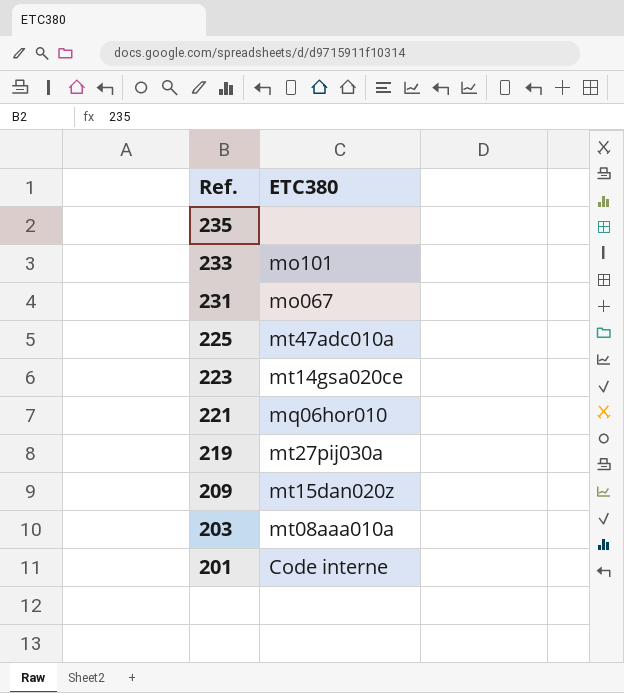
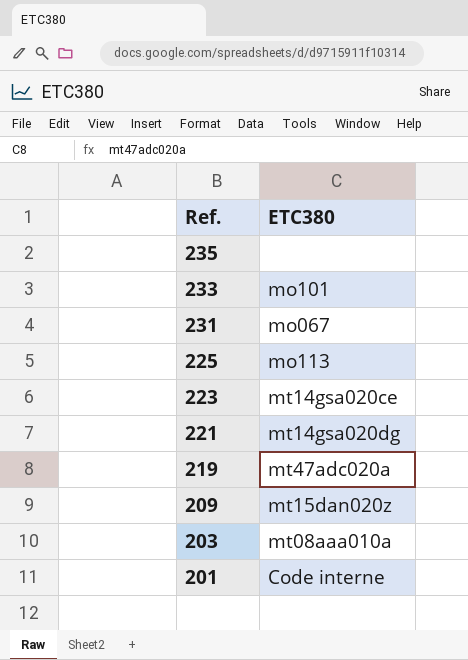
225 | ETC380: mt47adc010a -> mo113
221 | ETC380: mq06hor010 -> mt14gsa020dg
219 | ETC380: mt27pij030a -> mt47adc020a

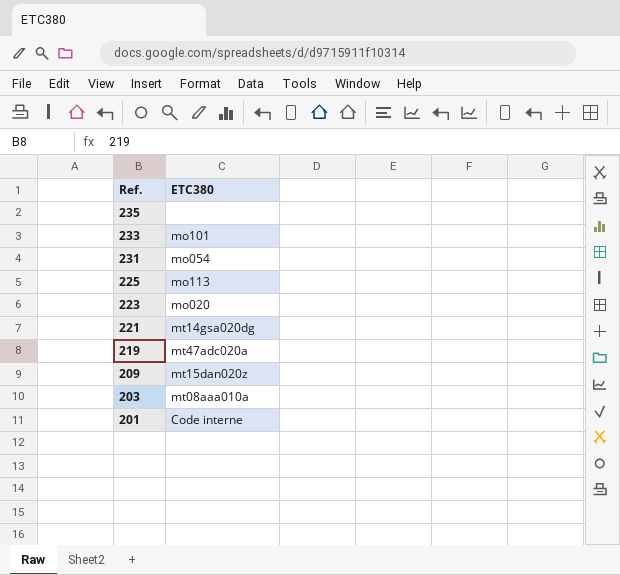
231 | ETC380: mo067 -> mo054
223 | ETC380: mt14gsa020ce -> mo020

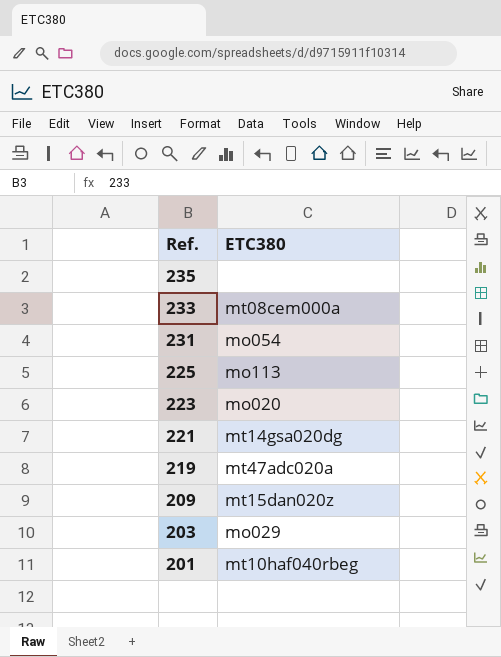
233 | ETC380: mo101 -> mt08cem000a
203 | ETC380: mt08aaa010a -> mo029
201 | ETC380: Code interne -> mt10haf040rbeg

